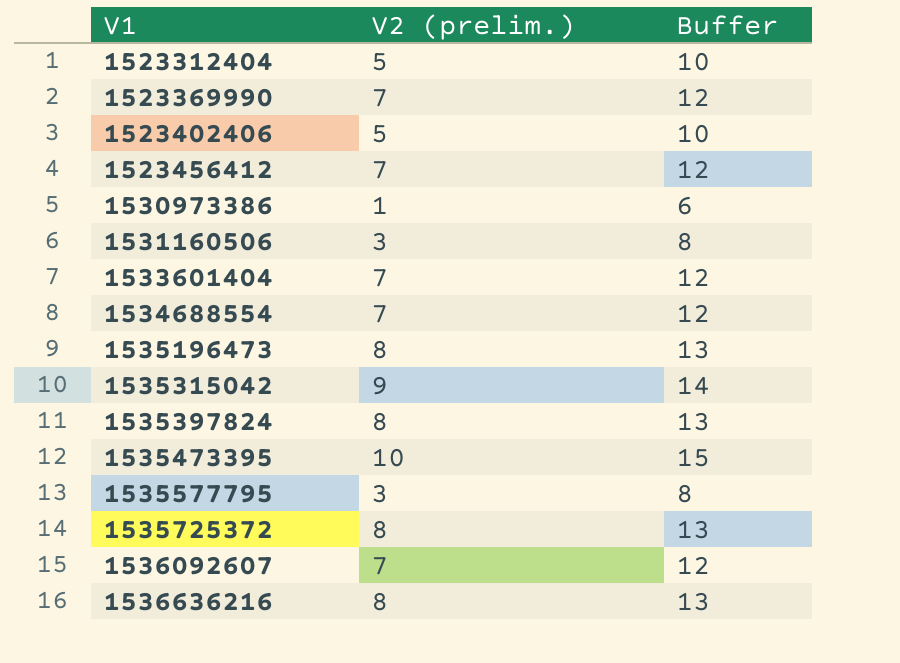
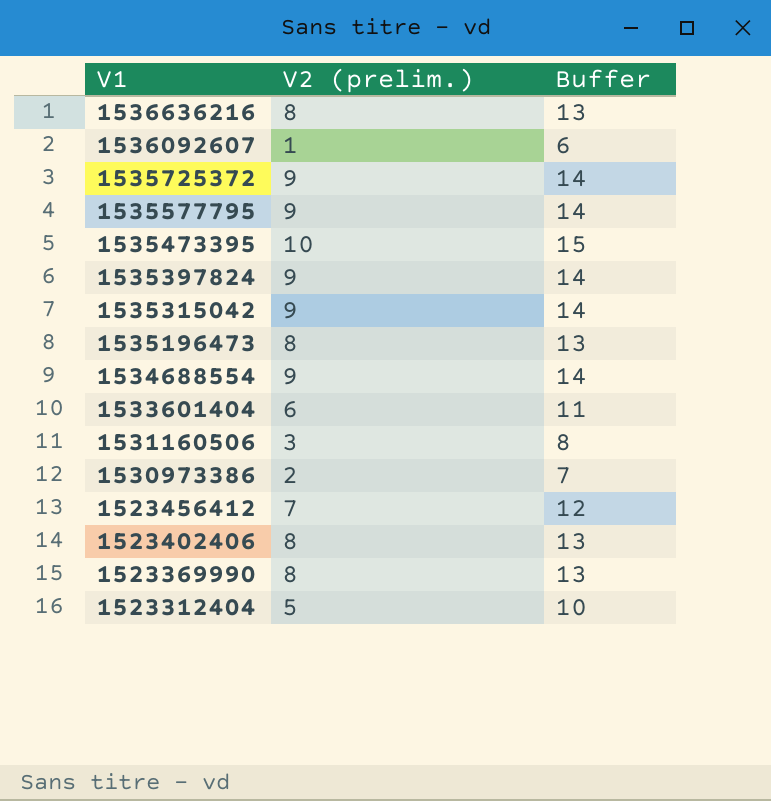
row order: V1 ascending -> V1 descending
1536092607 | V2 (prelim.): 7 -> 1
1536092607 | Buffer: 12 -> 6
1535725372 | V2 (prelim.): 8 -> 9
1535725372 | Buffer: 13 -> 14
1535577795 | V2 (prelim.): 3 -> 9
1535577795 | Buffer: 8 -> 14
1535397824 | V2 (prelim.): 8 -> 9
1535397824 | Buffer: 13 -> 14
1534688554 | V2 (prelim.): 7 -> 9
1534688554 | Buffer: 12 -> 14
1533601404 | V2 (prelim.): 7 -> 6
1533601404 | Buffer: 12 -> 11
1530973386 | V2 (prelim.): 1 -> 2
1530973386 | Buffer: 6 -> 7
1523402406 | V2 (prelim.): 5 -> 8
1523402406 | Buffer: 10 -> 13
1523369990 | V2 (prelim.): 7 -> 8
1523369990 | Buffer: 12 -> 13

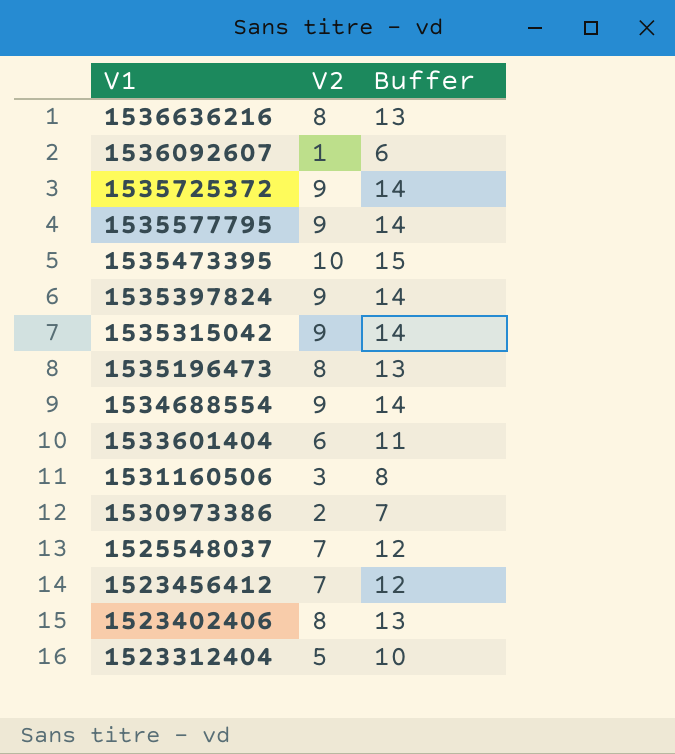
column name: V2 (prelim.) -> V2
row 1523369990: 8 | 13 -> none
row 1525548037: none -> 7 | 12

